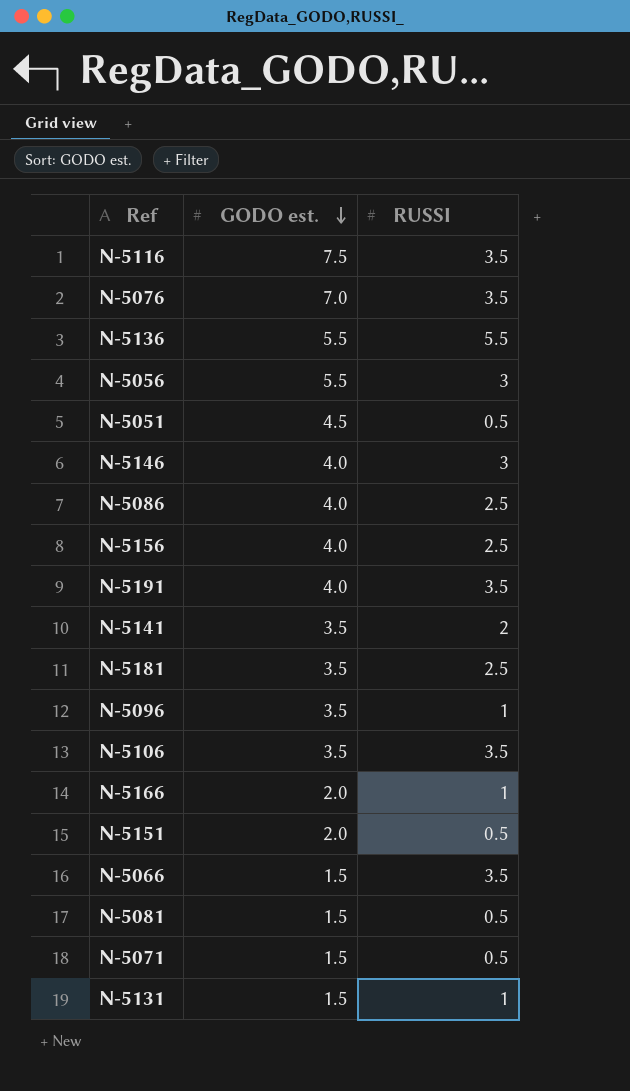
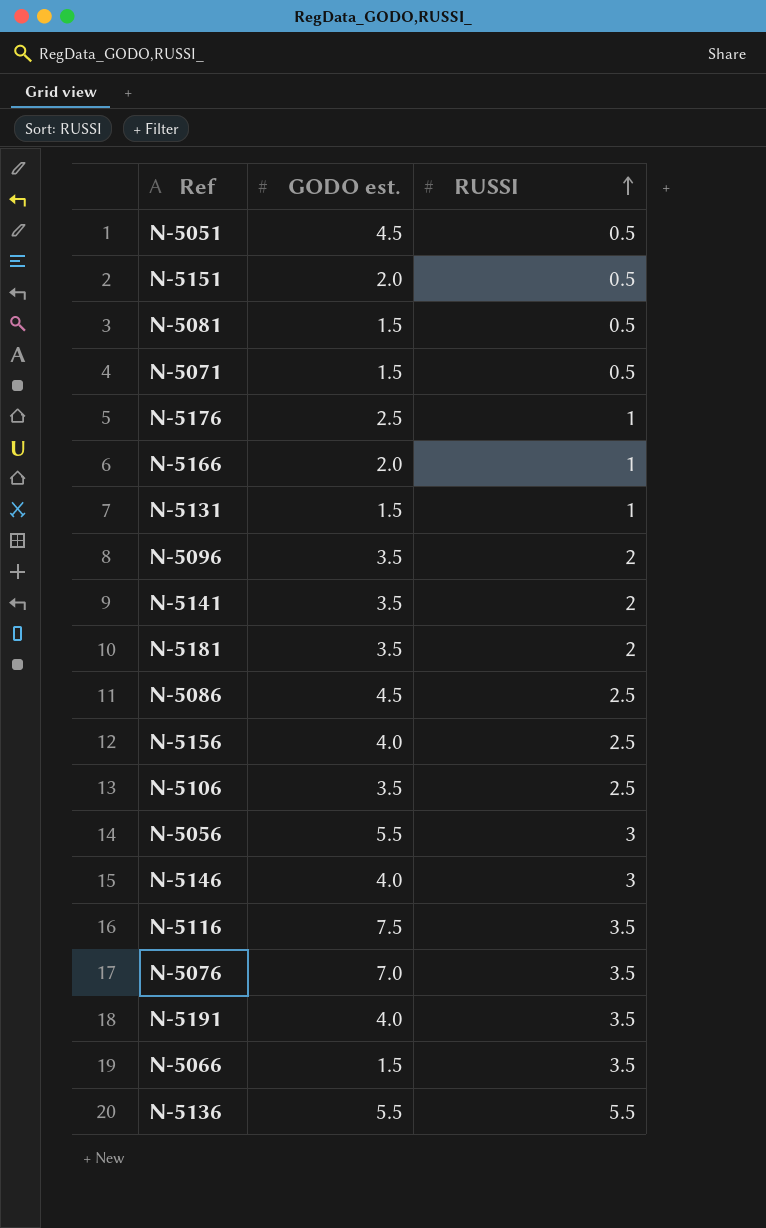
row order: GODO est. descending -> RUSSI ascending
row N-5176: none -> 2.5 | 1
N-5096 | RUSSI: 1 -> 2
N-5181 | RUSSI: 2.5 -> 2
N-5086 | GODO est.: 4.0 -> 4.5
N-5106 | RUSSI: 3.5 -> 2.5

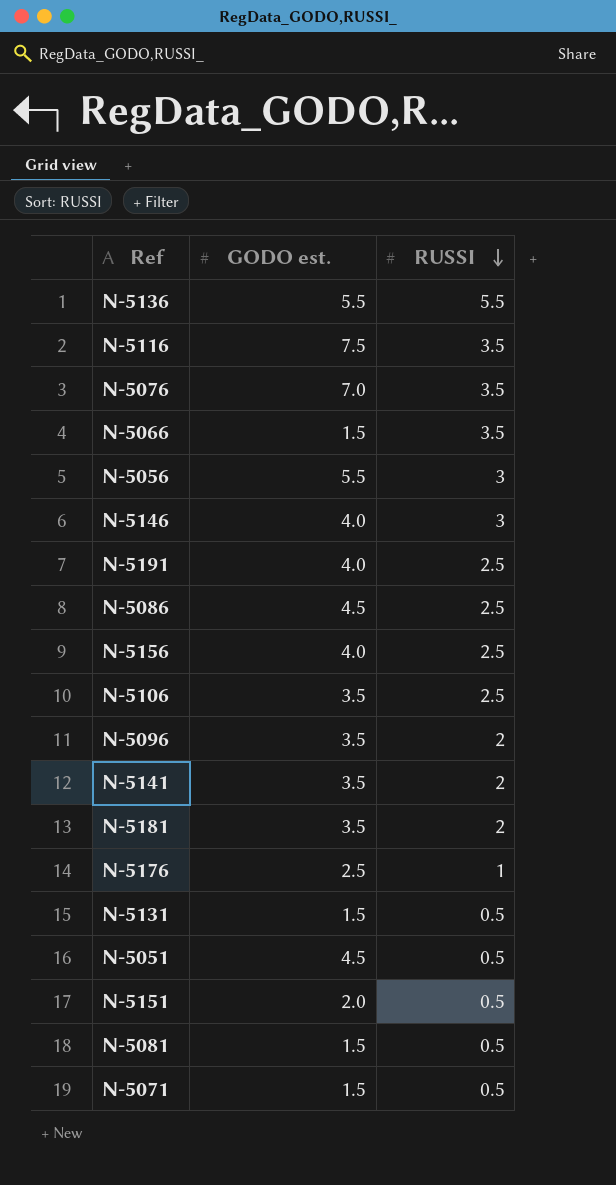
row order: RUSSI ascending -> RUSSI descending
row N-5166: 2.0 | 1 -> none
N-5191 | RUSSI: 3.5 -> 2.5
N-5131 | RUSSI: 1 -> 0.5

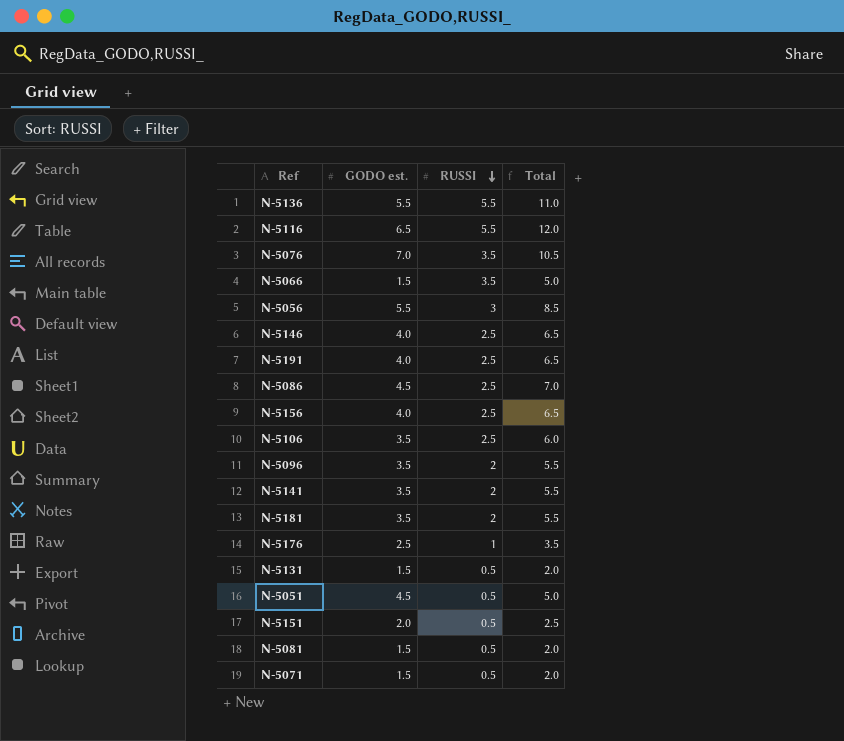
column Total | formula: none -> [GODO est.] + [RUSSI]
N-5116 | GODO est.: 7.5 -> 6.5
N-5116 | RUSSI: 3.5 -> 5.5
N-5146 | RUSSI: 3 -> 2.5

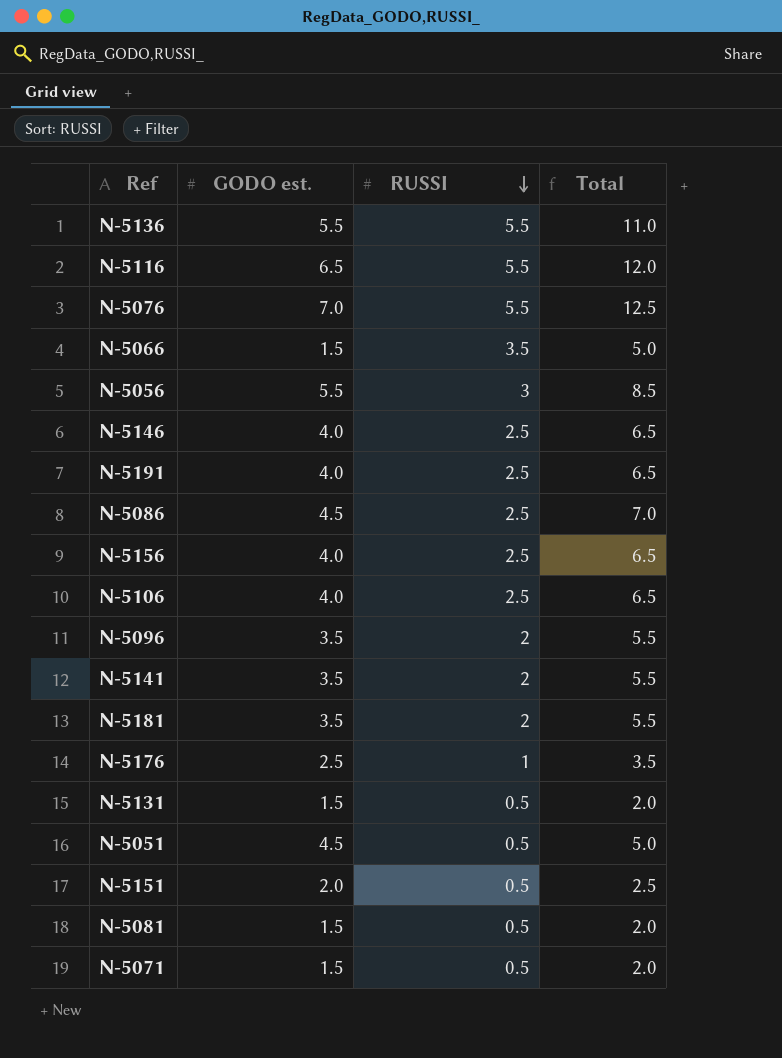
N-5076 | RUSSI: 3.5 -> 5.5
N-5076 | Total: 10.5 -> 12.5
N-5106 | GODO est.: 3.5 -> 4.0
N-5106 | Total: 6.0 -> 6.5

